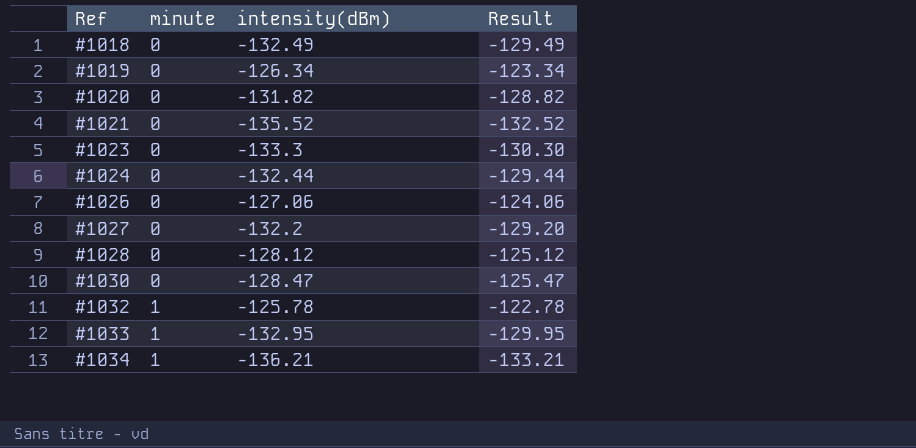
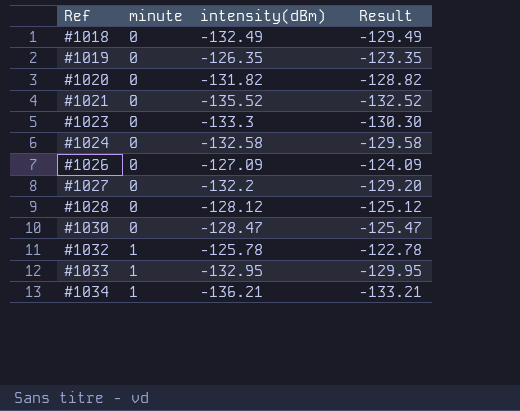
#1019 | intensity(dBm): -126.34 -> -126.35
#1019 | Result: -123.34 -> -123.35
#1024 | intensity(dBm): -132.44 -> -132.58
#1024 | Result: -129.44 -> -129.58
#1026 | intensity(dBm): -127.06 -> -127.09
#1026 | Result: -124.06 -> -124.09

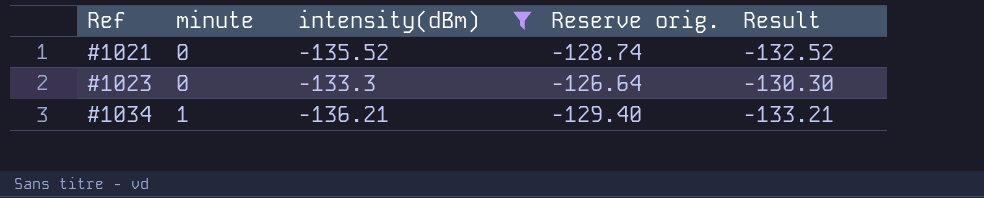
filter: none -> intensity(dBm) <= -133.3
column Reserve orig. | formula: none -> [intensity(dBm)] * 0.95

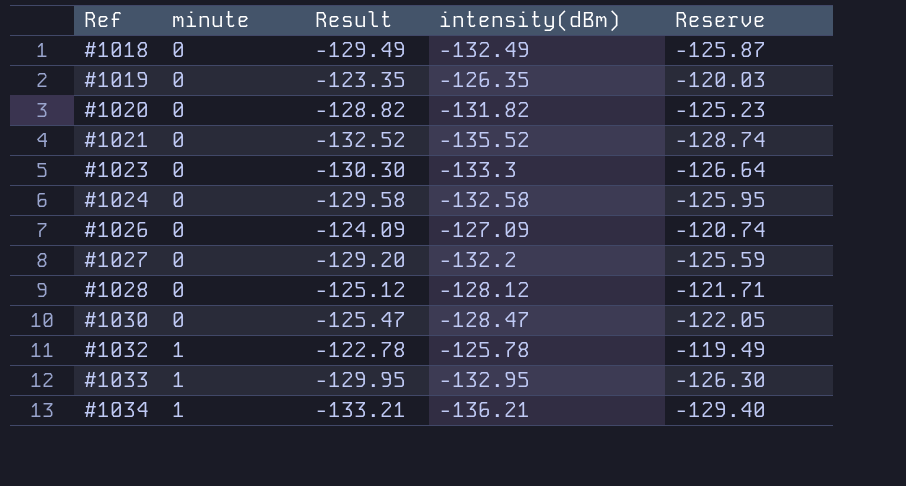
filter: intensity(dBm) <= -133.3 -> none
column Result | position: 5 -> 3
column name: Reserve orig. -> Reserve

